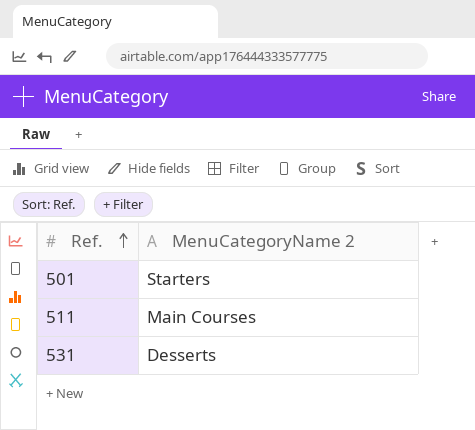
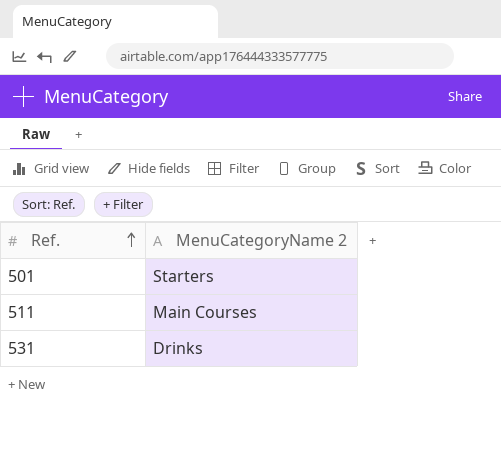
531 | MenuCategoryName 2: Desserts -> Drinks

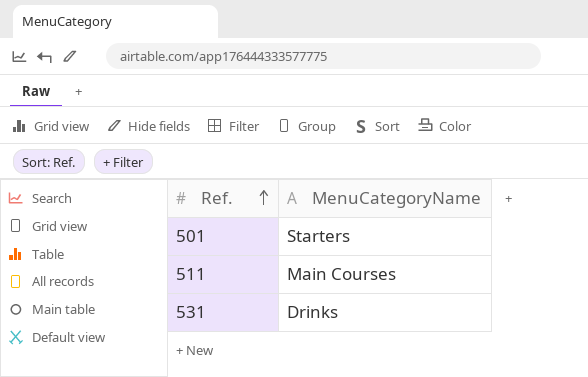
column name: MenuCategoryName 2 -> MenuCategoryName

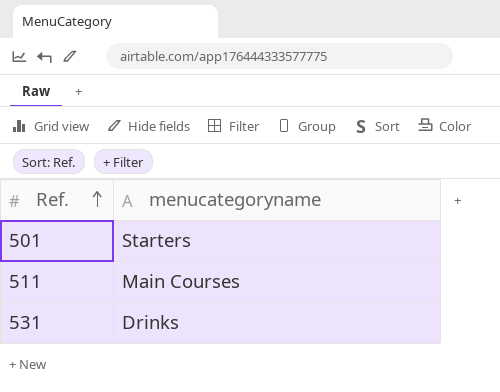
column name: MenuCategoryName -> menucategoryname

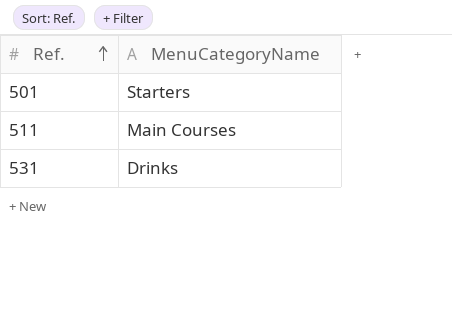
column name: menucategoryname -> MenuCategoryName

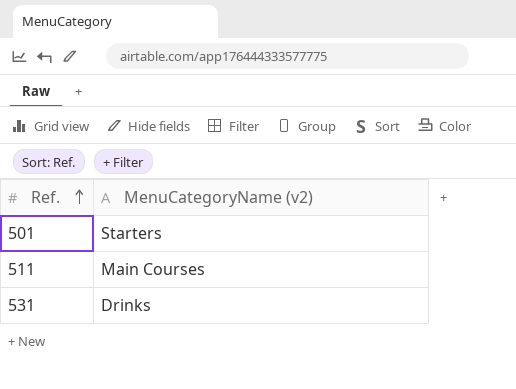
column name: MenuCategoryName -> MenuCategoryName (v2)

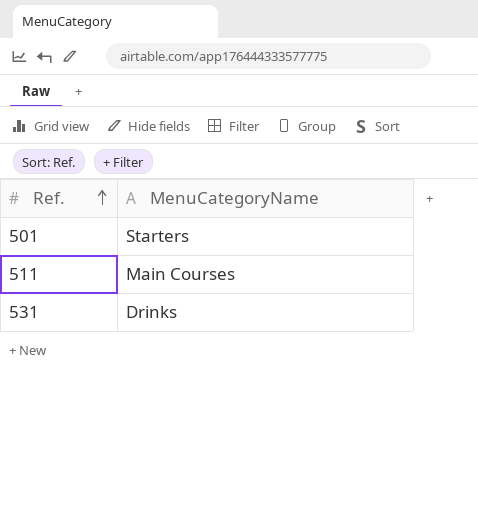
column name: MenuCategoryName (v2) -> MenuCategoryName

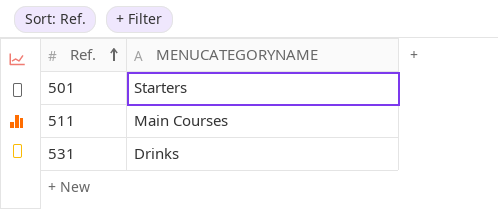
column name: MenuCategoryName -> MENUCATEGORYNAME

